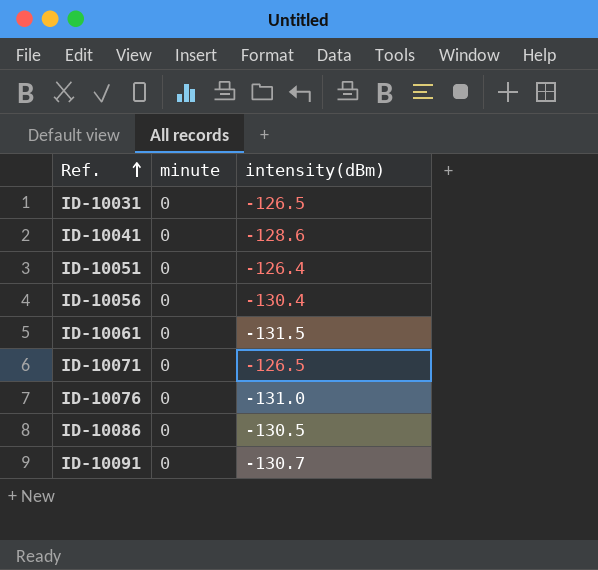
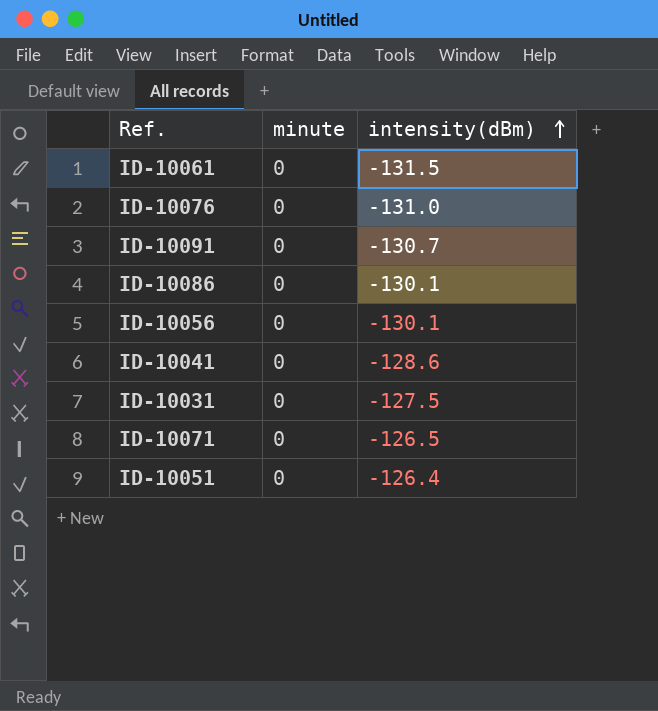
row order: Ref. ascending -> intensity(dBm) ascending
ID-10086 | intensity(dBm): -130.5 -> -130.1
ID-10056 | intensity(dBm): -130.4 -> -130.1
ID-10031 | intensity(dBm): -126.5 -> -127.5

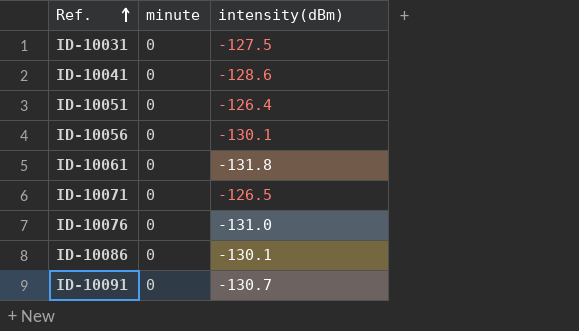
row order: intensity(dBm) ascending -> Ref. ascending
ID-10061 | intensity(dBm): -131.5 -> -131.8

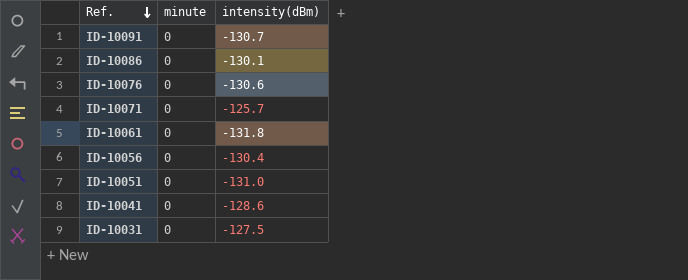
row order: Ref. ascending -> Ref. descending
ID-10076 | intensity(dBm): -131.0 -> -130.6
ID-10071 | intensity(dBm): -126.5 -> -125.7
ID-10056 | intensity(dBm): -130.1 -> -130.4
ID-10051 | intensity(dBm): -126.4 -> -131.0

